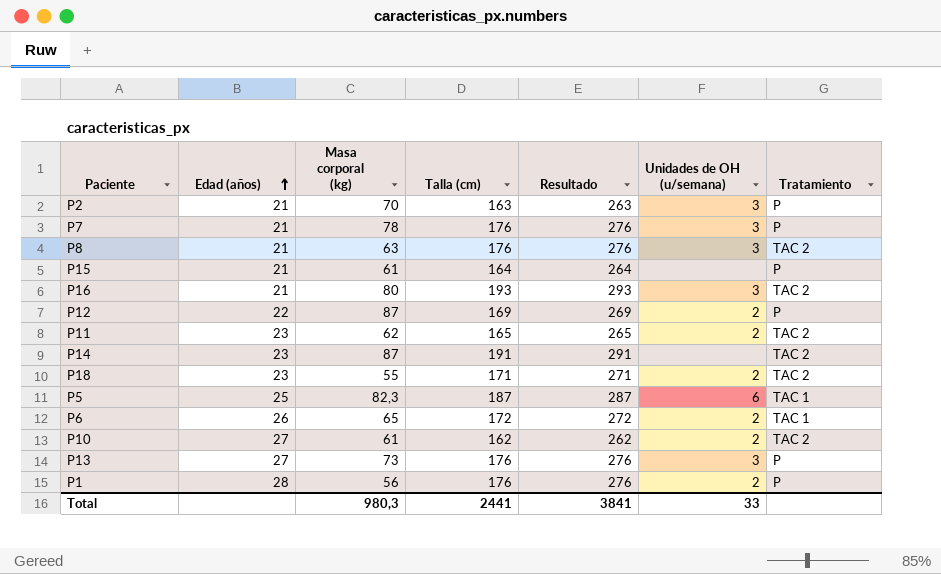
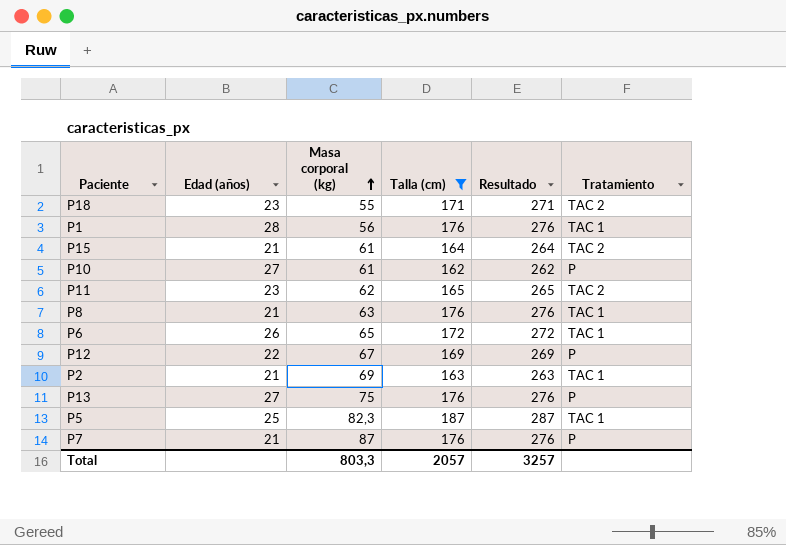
filter: none -> Talla (cm) <= 187
row order: Edad (años) ascending -> Masa corporal (kg) ascending
column Unidades de OH (u/semana) | position: 6 -> none
P1 | Tratamiento: P -> TAC 1
P15 | Tratamiento: P -> TAC 2
P10 | Tratamiento: TAC 2 -> P
P8 | Tratamiento: TAC 2 -> TAC 1
P12 | Masa corporal (kg): 87 -> 67
P2 | Masa corporal (kg): 70 -> 69
P2 | Tratamiento: P -> TAC 1
P13 | Masa corporal (kg): 73 -> 75
P7 | Masa corporal (kg): 78 -> 87
Total | Masa corporal (kg): 980,3 -> 803,3
Total | Talla (cm): 2441 -> 2057
Total | Resultado: 3841 -> 3257

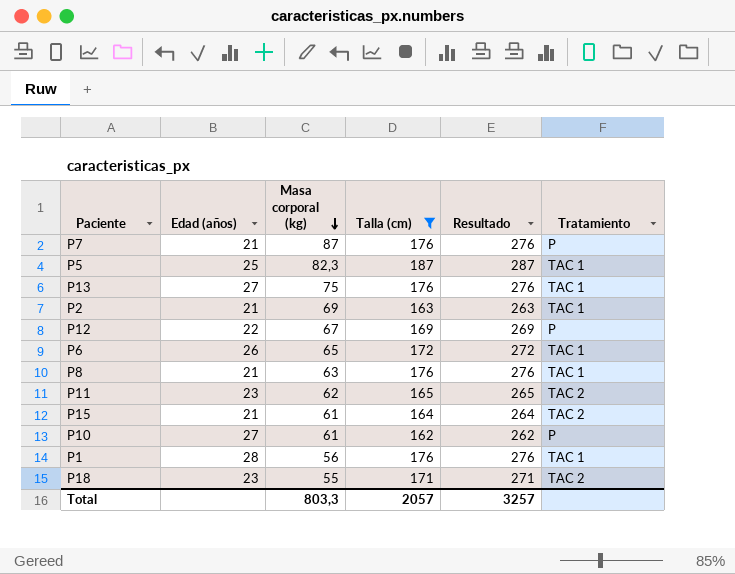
row order: Masa corporal (kg) ascending -> Masa corporal (kg) descending
P13 | Tratamiento: P -> TAC 1

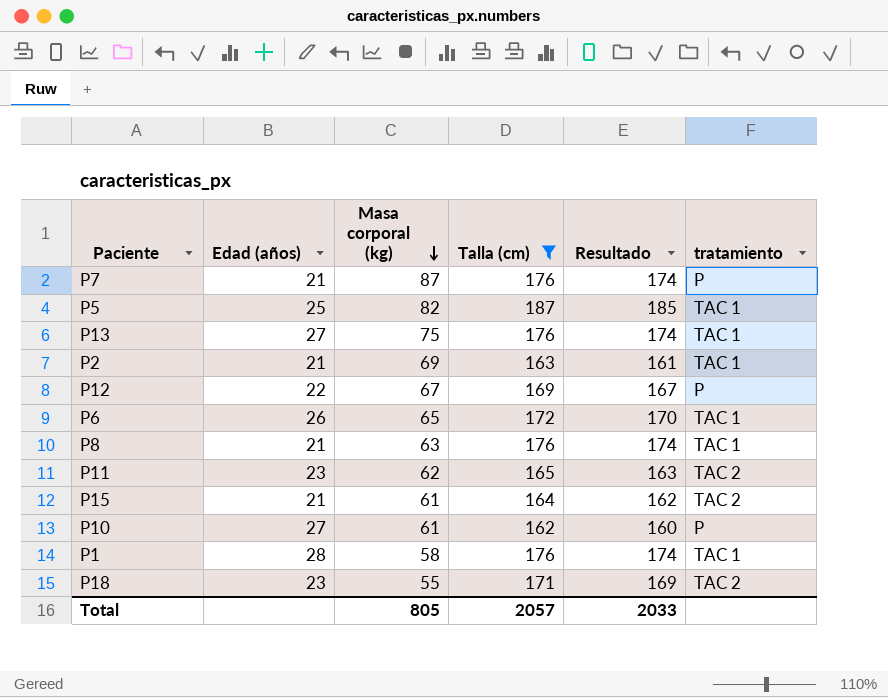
column Resultado | formula: [Talla (cm)] + 100 -> [Talla (cm)] - 2
column name: Tratamiento -> tratamiento
P5 | Masa corporal (kg): 82,3 -> 82
P1 | Masa corporal (kg): 56 -> 58
Total | Masa corporal (kg): 803,3 -> 805
Total | Resultado: 3257 -> 2033

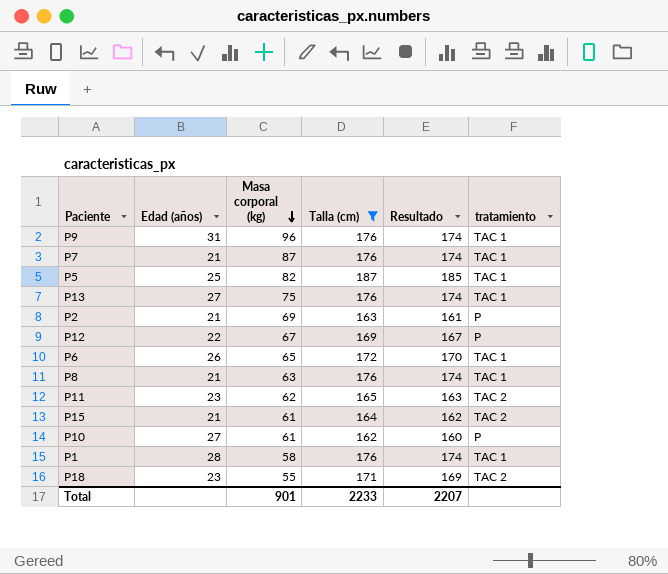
row P9: none -> 31 | 96 | 176 | 174 | TAC 1
P7 | tratamiento: P -> TAC 1
P2 | tratamiento: TAC 1 -> P
Total | Masa corporal (kg): 805 -> 901
Total | Talla (cm): 2057 -> 2233
Total | Resultado: 2033 -> 2207

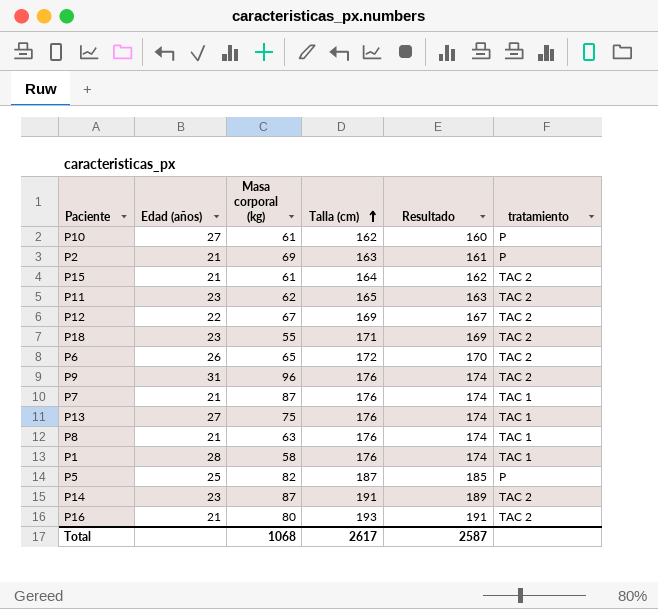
filter: Talla (cm) <= 187 -> none
row order: Masa corporal (kg) descending -> Talla (cm) ascending
P12 | tratamiento: P -> TAC 2
P6 | tratamiento: TAC 1 -> TAC 2
P9 | tratamiento: TAC 1 -> TAC 2
P5 | tratamiento: TAC 1 -> P
Total | Masa corporal (kg): 901 -> 1068
Total | Talla (cm): 2233 -> 2617
Total | Resultado: 2207 -> 2587

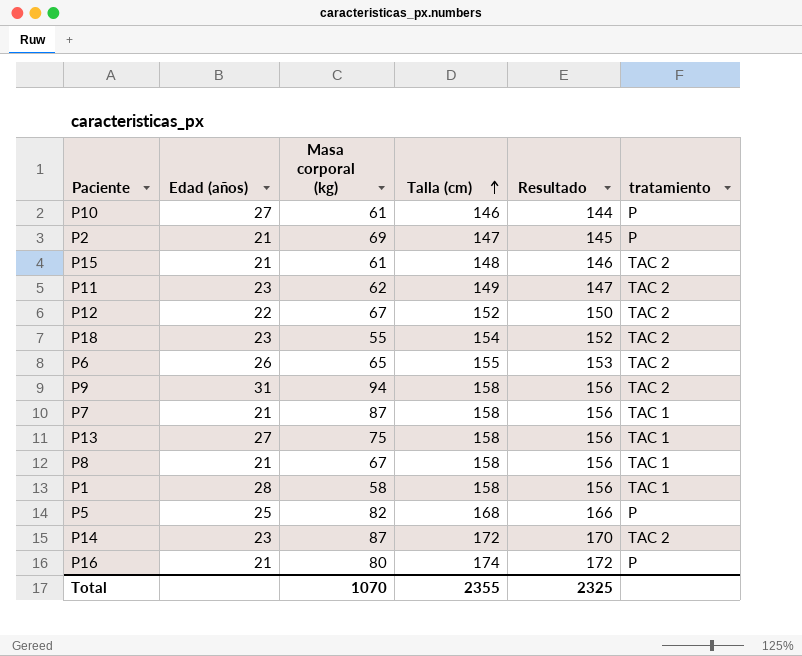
P10 | Talla (cm): 162 -> 146
P10 | Resultado: 160 -> 144
P2 | Talla (cm): 163 -> 147
P2 | Resultado: 161 -> 145
P15 | Talla (cm): 164 -> 148
P15 | Resultado: 162 -> 146
P11 | Talla (cm): 165 -> 149
P11 | Resultado: 163 -> 147
P12 | Talla (cm): 169 -> 152
P12 | Resultado: 167 -> 150
P18 | Talla (cm): 171 -> 154
P18 | Resultado: 169 -> 152
P6 | Talla (cm): 172 -> 155
P6 | Resultado: 170 -> 153
P9 | Masa corporal (kg): 96 -> 94
P9 | Talla (cm): 176 -> 158
P9 | Resultado: 174 -> 156
P7 | Talla (cm): 176 -> 158
P7 | Resultado: 174 -> 156
P13 | Talla (cm): 176 -> 158
P13 | Resultado: 174 -> 156
P8 | Masa corporal (kg): 63 -> 67
P8 | Talla (cm): 176 -> 158
P8 | Resultado: 174 -> 156
P1 | Talla (cm): 176 -> 158
P1 | Resultado: 174 -> 156
P5 | Talla (cm): 187 -> 168
P5 | Resultado: 185 -> 166
P14 | Talla (cm): 191 -> 172
P14 | Resultado: 189 -> 170
P16 | Talla (cm): 193 -> 174
P16 | Resultado: 191 -> 172
P16 | tratamiento: TAC 2 -> P
Total | Masa corporal (kg): 1068 -> 1070
Total | Talla (cm): 2617 -> 2355
Total | Resultado: 2587 -> 2325

